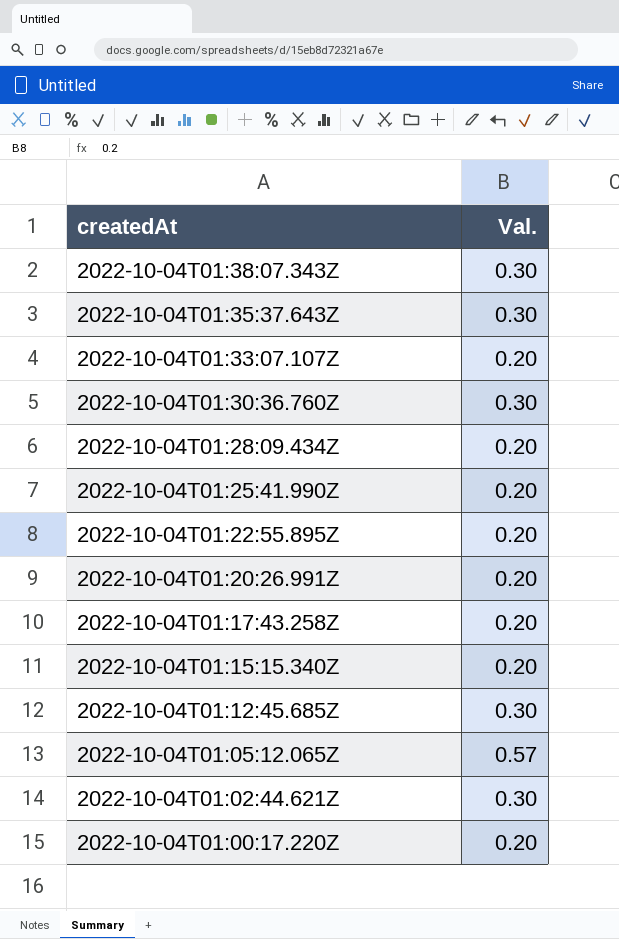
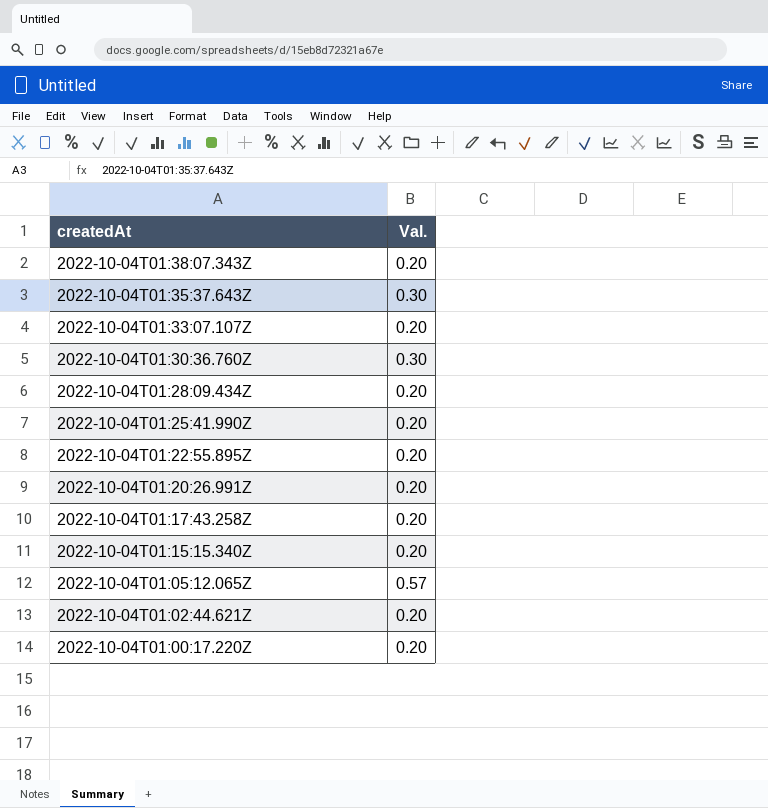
row 2022-10-04T01:12:45.685Z: 0.30 -> none
2022-10-04T01:38:07.343Z | Val.: 0.30 -> 0.20
2022-10-04T01:02:44.621Z | Val.: 0.30 -> 0.20

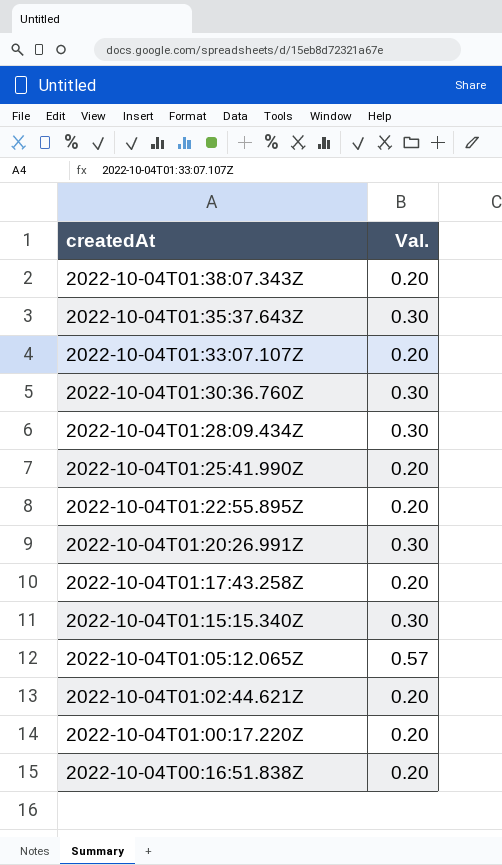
2022-10-04T01:28:09.434Z | Val.: 0.20 -> 0.30
2022-10-04T01:20:26.991Z | Val.: 0.20 -> 0.30
2022-10-04T01:15:15.340Z | Val.: 0.20 -> 0.30
row 2022-10-04T00:16:51.838Z: none -> 0.20

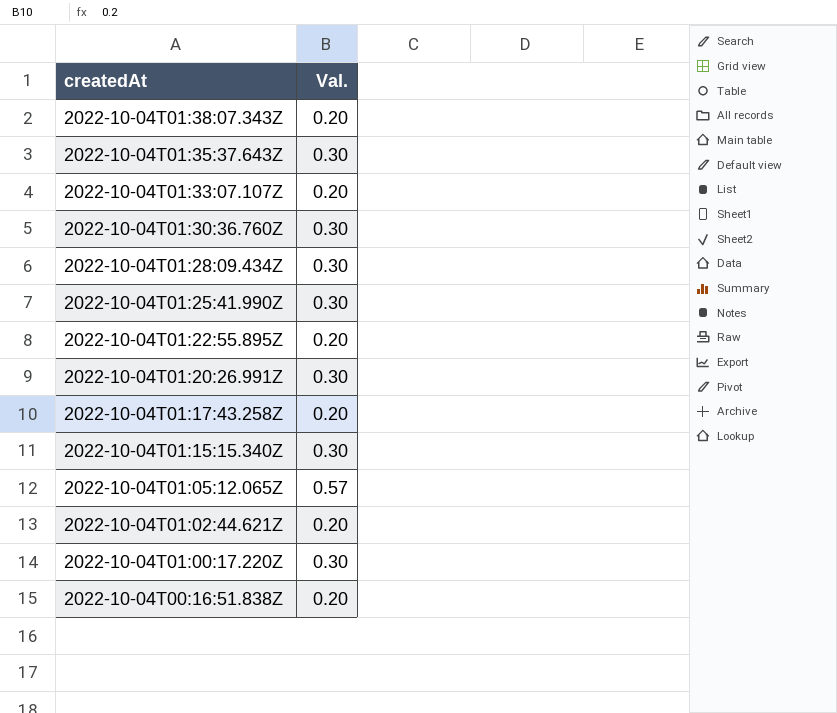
2022-10-04T01:25:41.990Z | Val.: 0.20 -> 0.30
2022-10-04T01:00:17.220Z | Val.: 0.20 -> 0.30

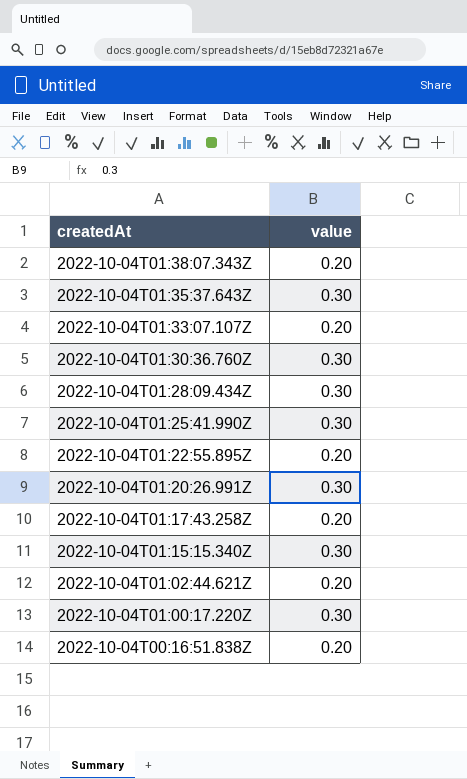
column name: Val. -> value
row 2022-10-04T01:05:12.065Z: 0.57 -> none

